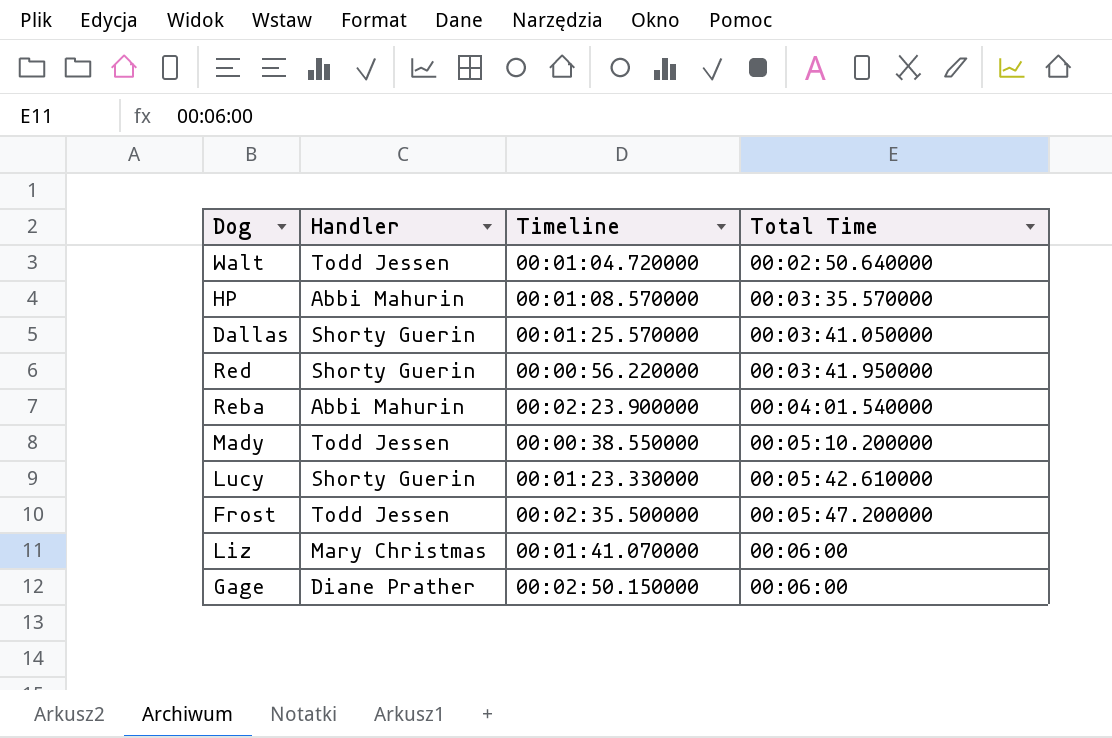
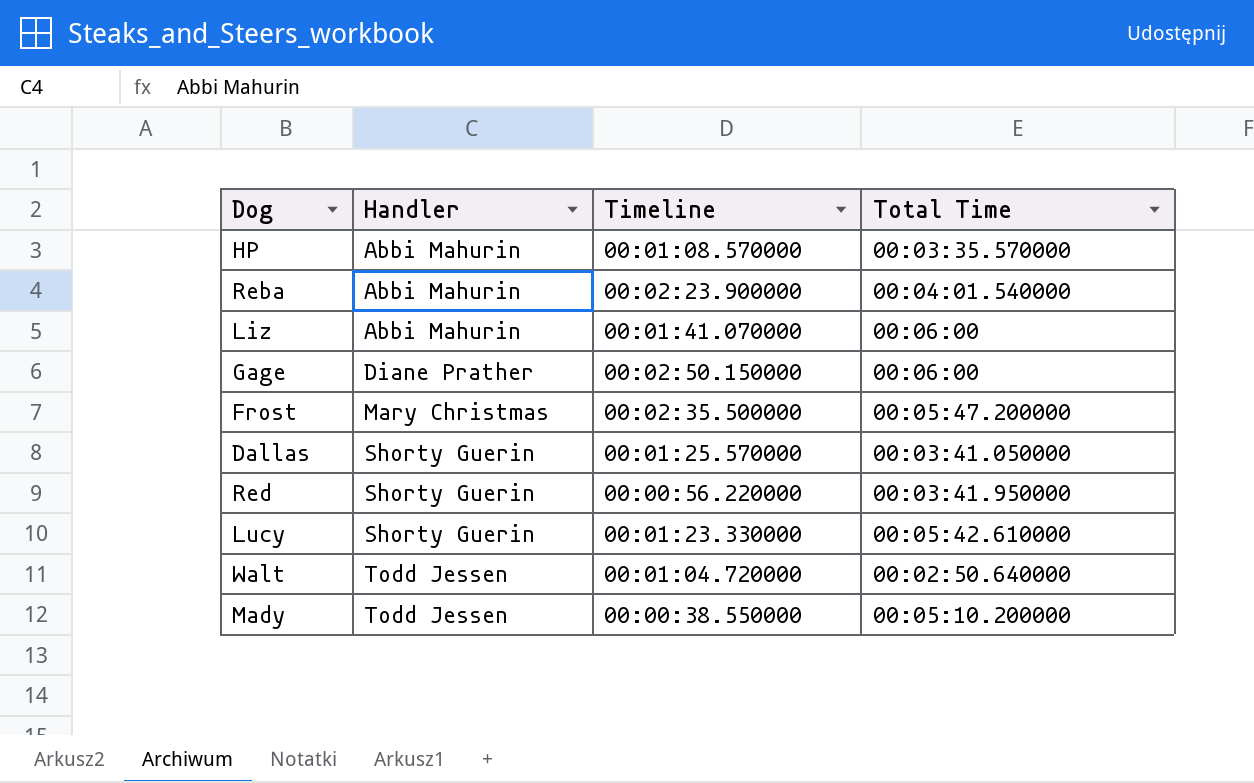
row order: Total Time ascending -> Handler ascending
Liz | Handler: Mary Christmas -> Abbi Mahurin
Frost | Handler: Todd Jessen -> Mary Christmas

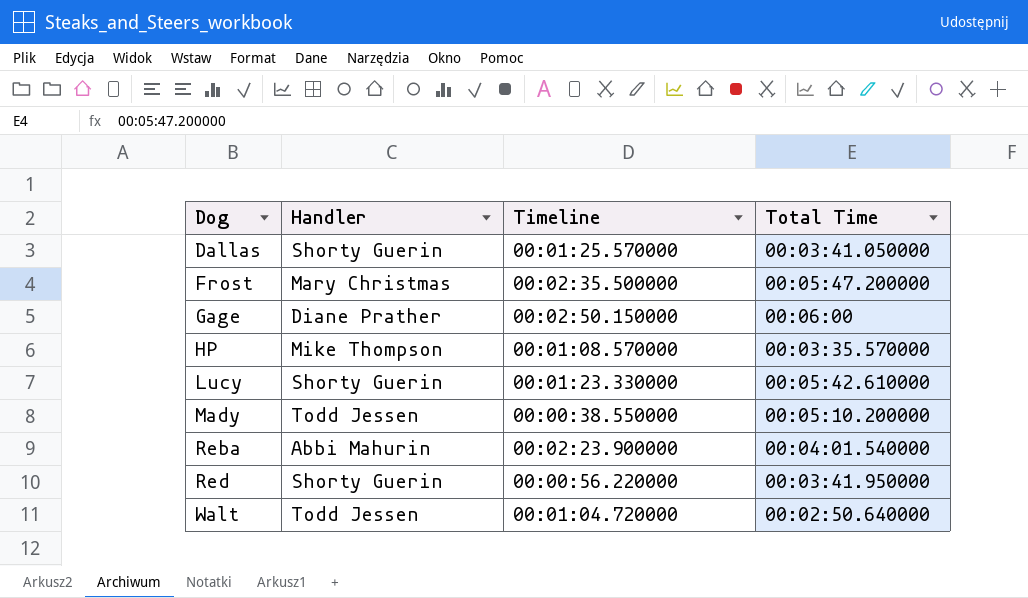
row order: Handler ascending -> Dog ascending
row Liz: Abbi Mahurin | 00:01:41.070000 | 00:06:00 -> none
HP | Handler: Abbi Mahurin -> Mike Thompson

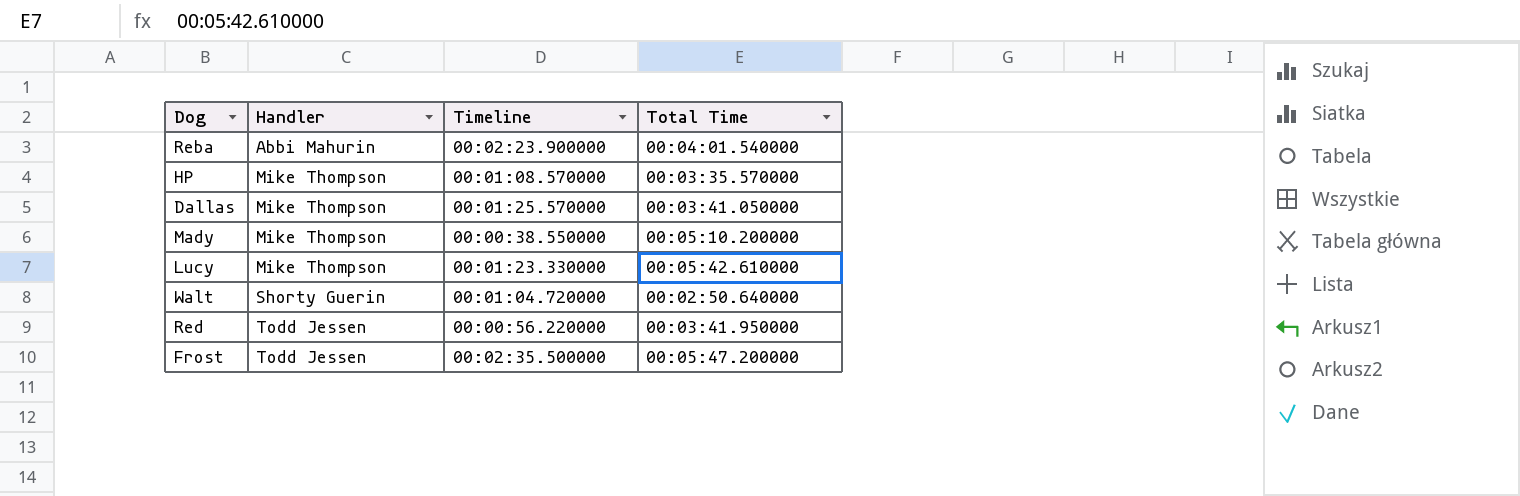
row order: Dog ascending -> Handler ascending
row Gage: Diane Prather | 00:02:50.150000 | 00:06:00 -> none
Dallas | Handler: Shorty Guerin -> Mike Thompson
Mady | Handler: Todd Jessen -> Mike Thompson
Lucy | Handler: Shorty Guerin -> Mike Thompson
Walt | Handler: Todd Jessen -> Shorty Guerin
Red | Handler: Shorty Guerin -> Todd Jessen
Frost | Handler: Mary Christmas -> Todd Jessen

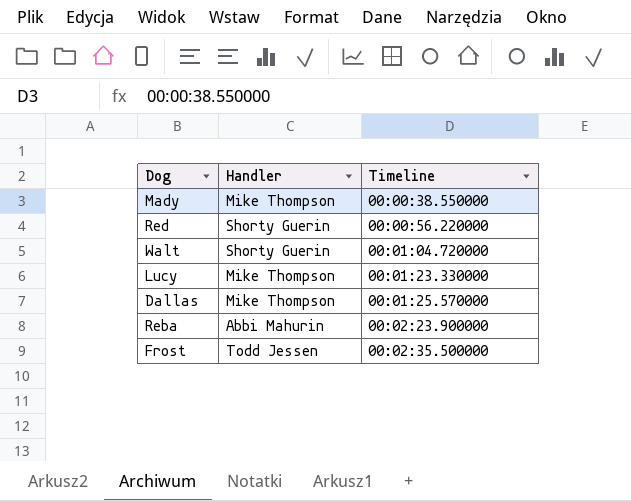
row order: Handler ascending -> Timeline ascending
column Total Time | position: 4 -> none
row HP: Mike Thompson | 00:01:08.570000 | 00:03:35.570000 -> none
Red | Handler: Todd Jessen -> Shorty Guerin

